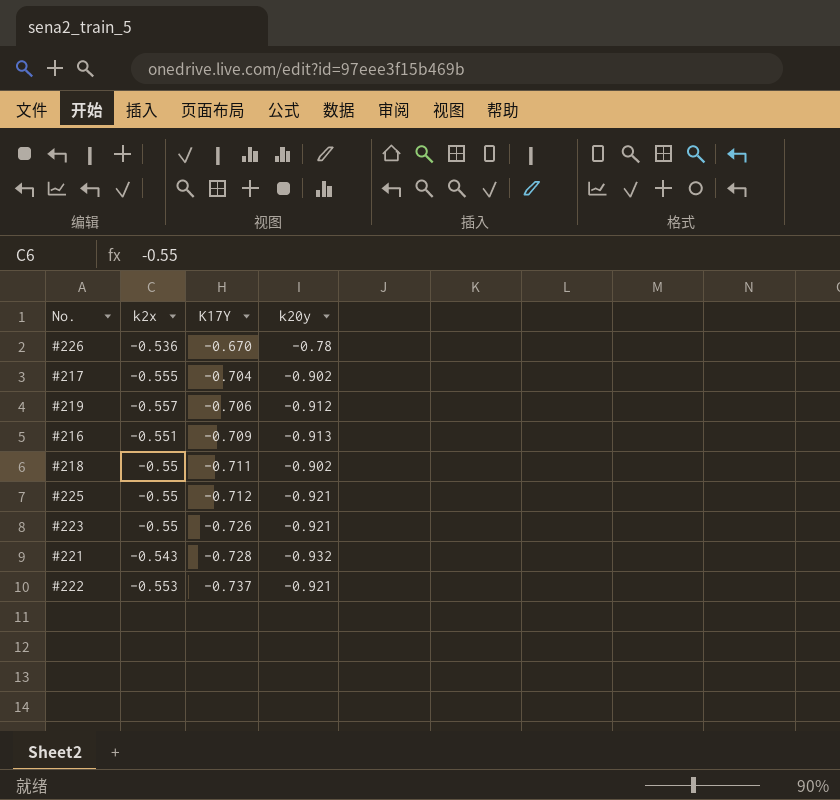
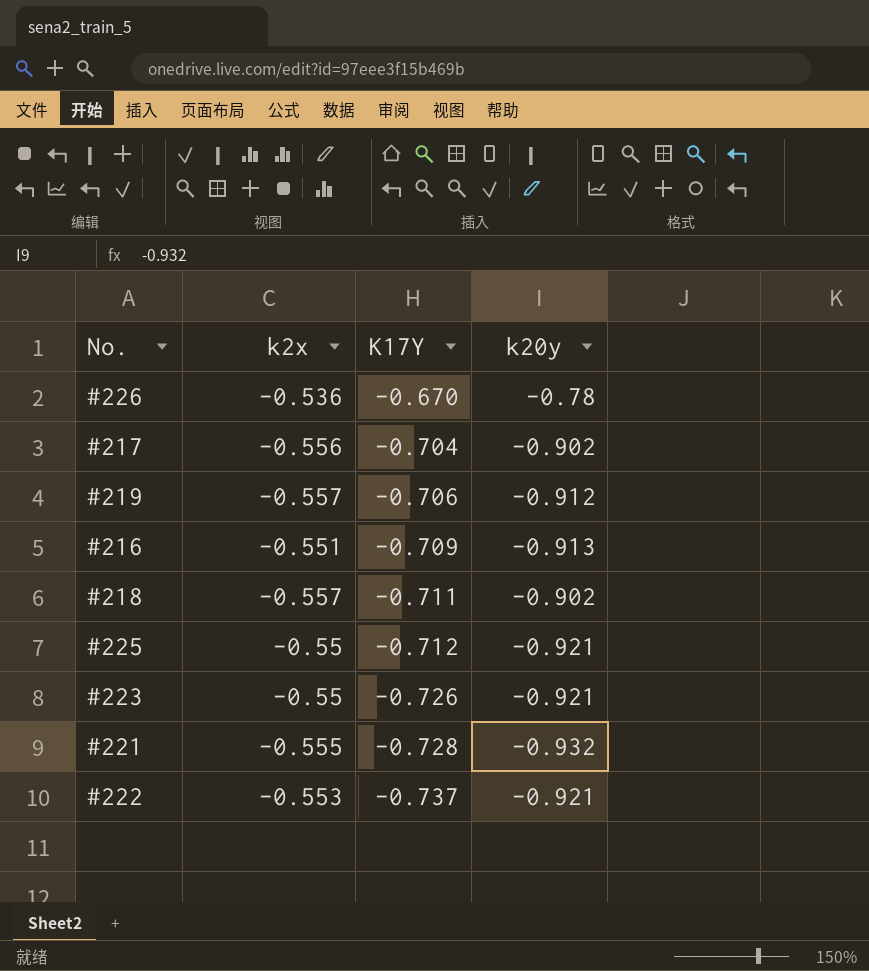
#217 | k2x: -0.555 -> -0.556
#218 | k2x: -0.55 -> -0.557
#221 | k2x: -0.543 -> -0.555

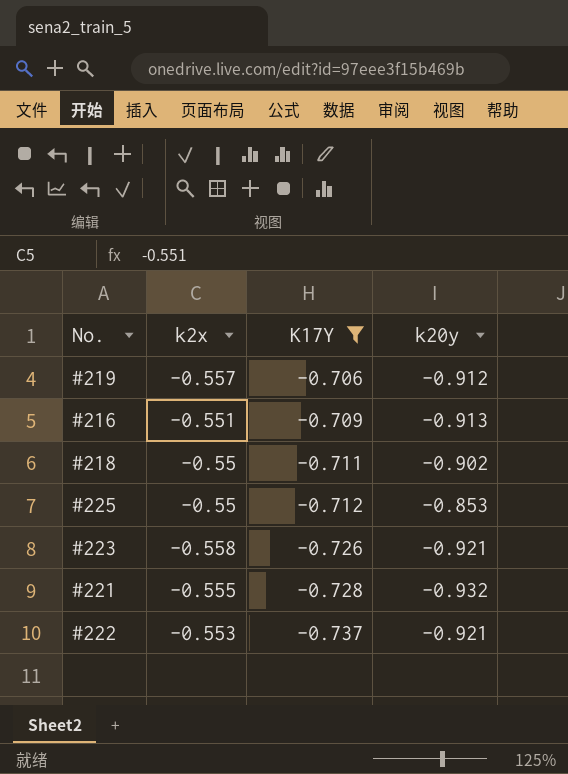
filter: none -> K17Y <= -0.706
#218 | k2x: -0.557 -> -0.55
#225 | k20y: -0.921 -> -0.853
#223 | k2x: -0.55 -> -0.558

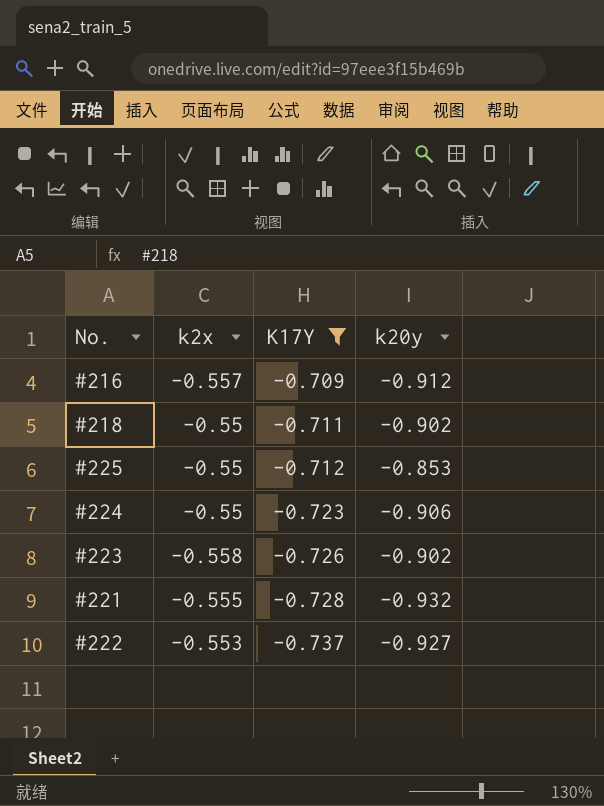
row #219: -0.557 | -0.706 | -0.912 -> none
#216 | k2x: -0.551 -> -0.557
#216 | k20y: -0.913 -> -0.912
row #224: none -> -0.55 | -0.723 | -0.906
#223 | k20y: -0.921 -> -0.902
#222 | k20y: -0.921 -> -0.927

